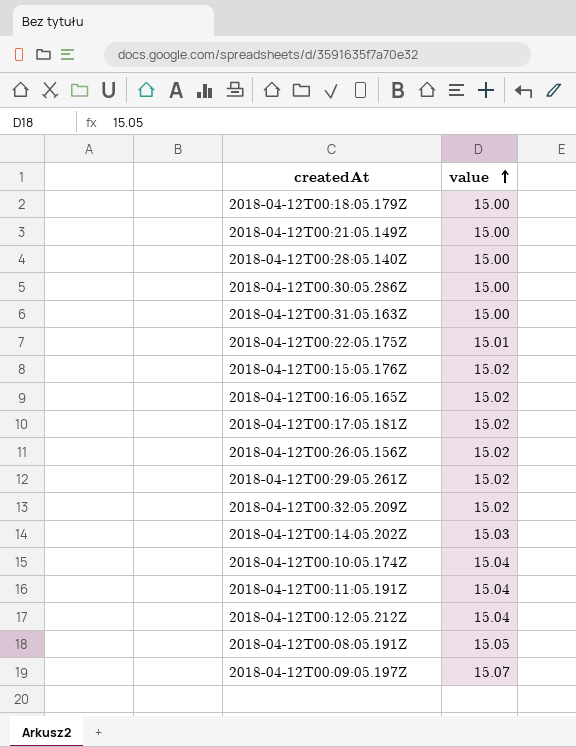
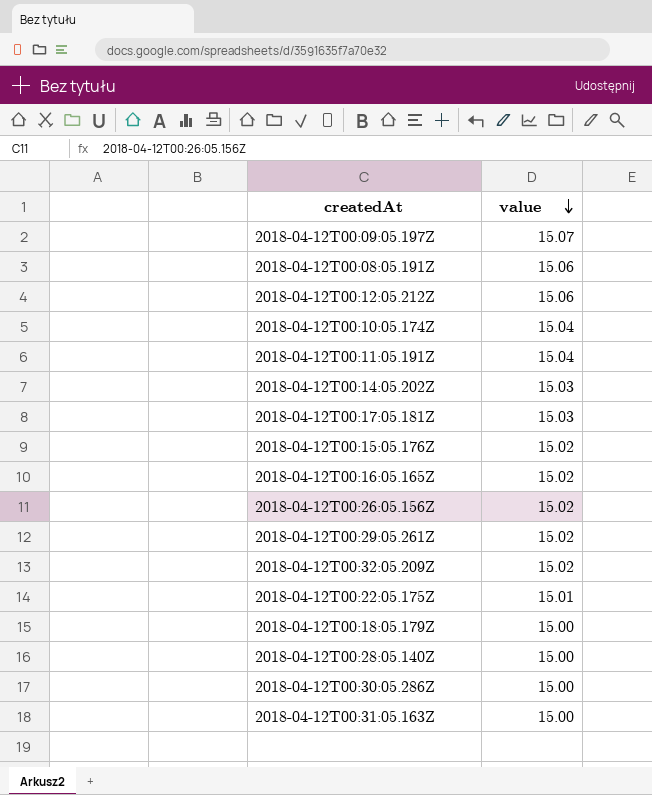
row order: value ascending -> value descending
row 2018-04-12T00:21:05.149Z: 15.00 -> none
2018-04-12T00:08:05.191Z | value: 15.05 -> 15.06
2018-04-12T00:12:05.212Z | value: 15.04 -> 15.06
2018-04-12T00:17:05.181Z | value: 15.02 -> 15.03

